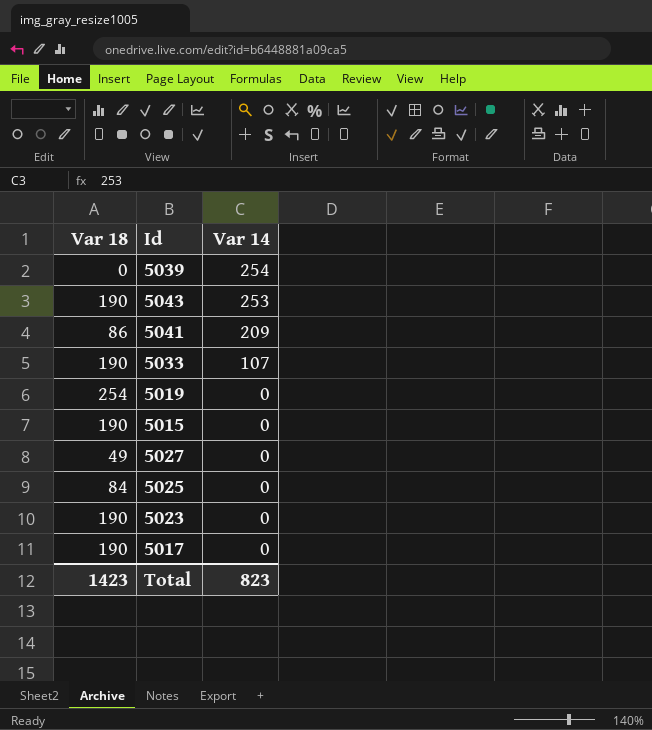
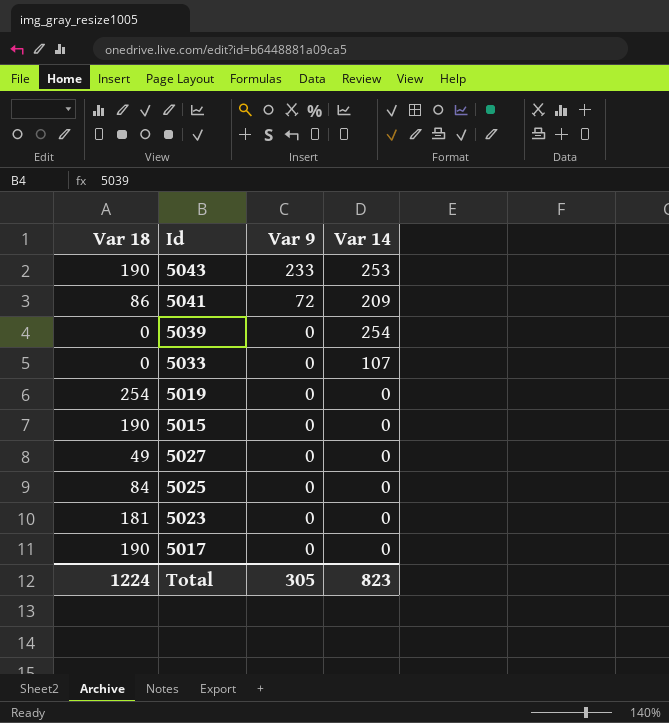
row order: Var 14 descending -> Var 9 descending
column Var 9 | position: none -> 3
5033 | Var 18: 190 -> 0
5023 | Var 18: 190 -> 181
Total | Var 18: 1423 -> 1224

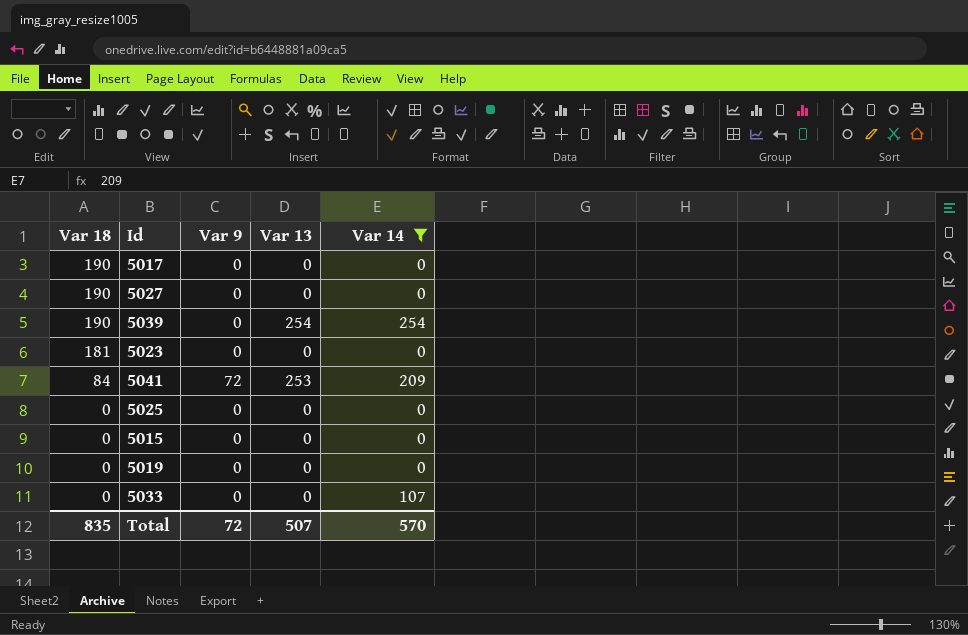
filter: none -> Var 14 != 253
row order: Var 9 descending -> Var 18 descending
column Var 13 | position: none -> 4
5027 | Var 18: 49 -> 190
5039 | Var 18: 0 -> 190
5041 | Var 18: 86 -> 84
5025 | Var 18: 84 -> 0
5015 | Var 18: 190 -> 0
5019 | Var 18: 254 -> 0
Total | Var 18: 1224 -> 835
Total | Var 9: 305 -> 72
Total | Var 14: 823 -> 570

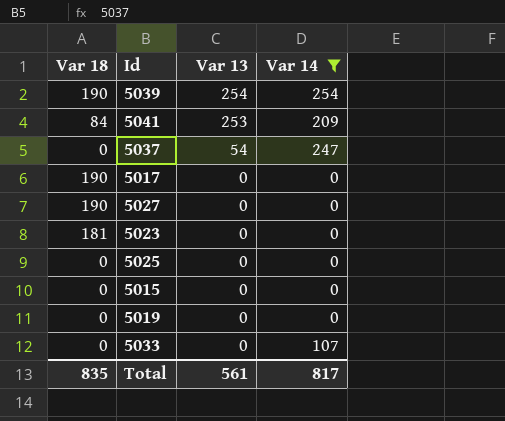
row order: Var 18 descending -> Var 13 descending
column Var 9 | position: 3 -> none
row 5037: none -> 0 | 54 | 247
Total | Var 13: 507 -> 561
Total | Var 14: 570 -> 817

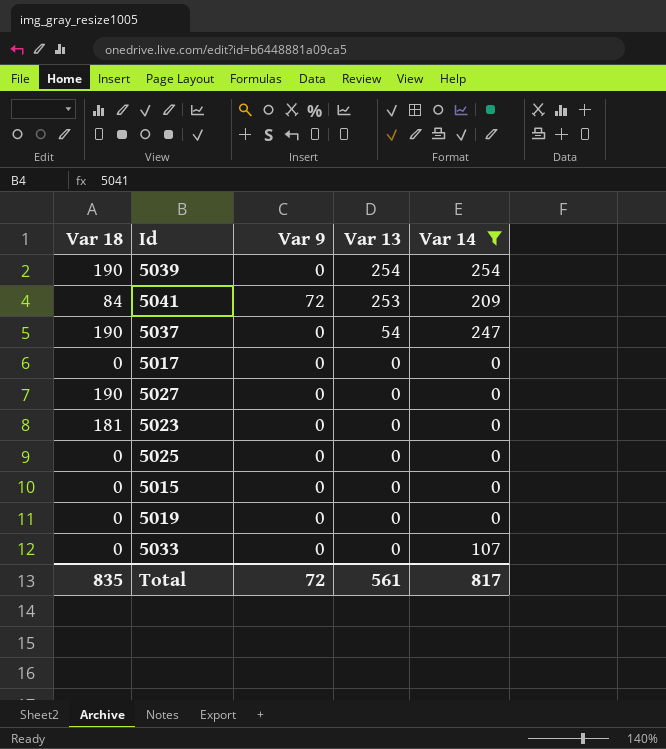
column Var 9 | position: none -> 3
5037 | Var 18: 0 -> 190
5017 | Var 18: 190 -> 0

